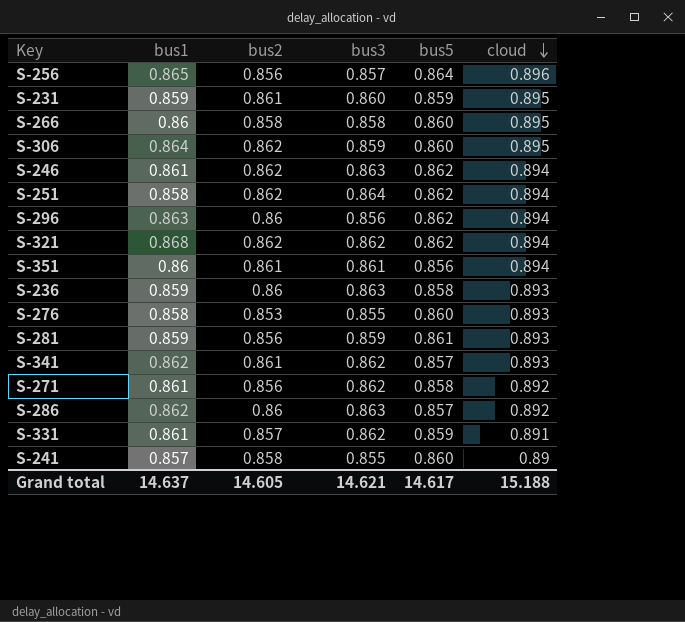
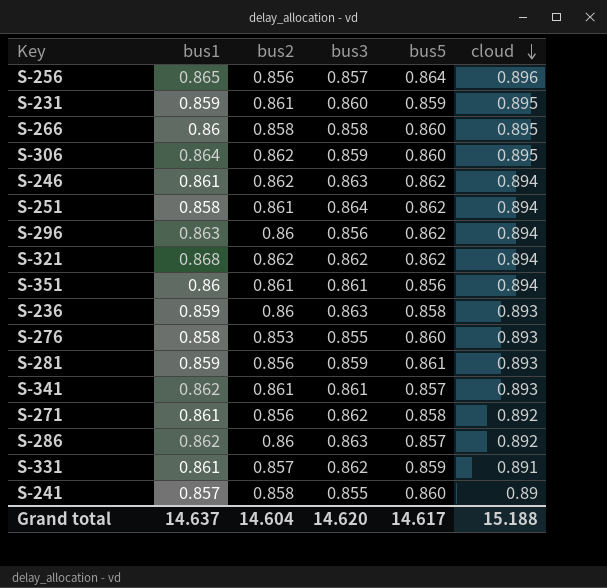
S-251 | bus2: 0.862 -> 0.861
S-341 | bus3: 0.862 -> 0.861
Grand total | bus2: 14.605 -> 14.604
Grand total | bus3: 14.621 -> 14.620

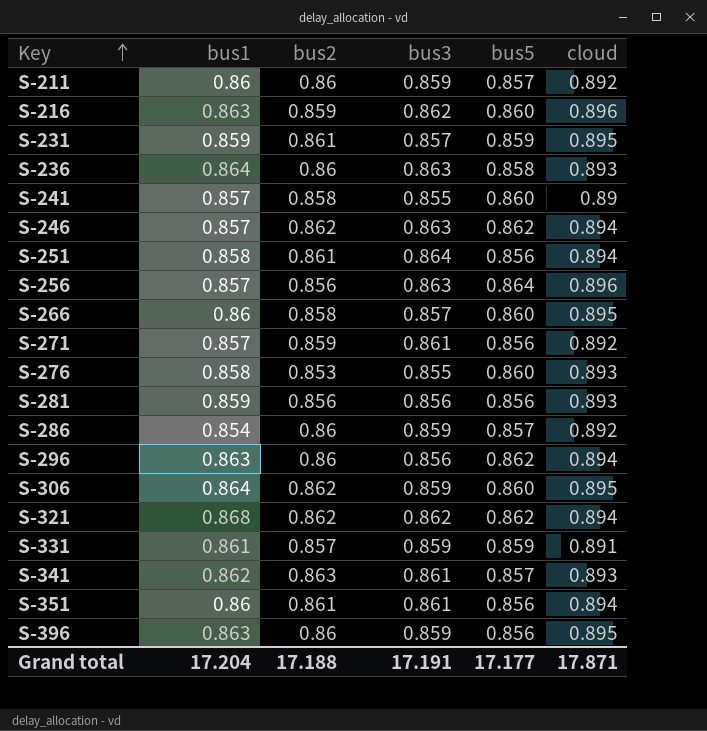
row order: cloud descending -> Key ascending
row S-211: none -> 0.86 | 0.86 | 0.859 | 0.857 | 0.892
row S-216: none -> 0.863 | 0.859 | 0.862 | 0.860 | 0.896
S-231 | bus3: 0.860 -> 0.857
S-236 | bus1: 0.859 -> 0.864
S-246 | bus1: 0.861 -> 0.857
S-251 | bus5: 0.862 -> 0.856
S-256 | bus1: 0.865 -> 0.857
S-256 | bus3: 0.857 -> 0.863
S-266 | bus3: 0.858 -> 0.857
S-271 | bus1: 0.861 -> 0.857
S-271 | bus2: 0.856 -> 0.859
S-271 | bus3: 0.862 -> 0.861
S-271 | bus5: 0.858 -> 0.856
S-281 | bus3: 0.859 -> 0.856
S-281 | bus5: 0.861 -> 0.856
S-286 | bus1: 0.862 -> 0.854
S-286 | bus3: 0.863 -> 0.859
S-331 | bus3: 0.862 -> 0.859
S-341 | bus2: 0.861 -> 0.863
row S-396: none -> 0.863 | 0.86 | 0.859 | 0.856 | 0.895
Grand total | bus1: 14.637 -> 17.204
Grand total | bus2: 14.604 -> 17.188
Grand total | bus3: 14.620 -> 17.191
Grand total | bus5: 14.617 -> 17.177
Grand total | cloud: 15.188 -> 17.871

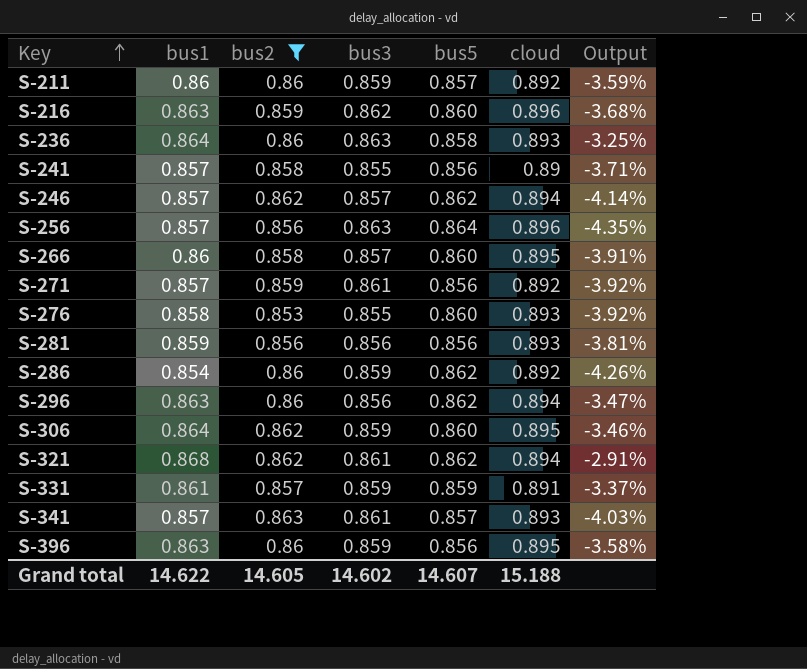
filter: none -> bus2 != 0.861
column Output | formula: none -> ([bus1] - [cloud]) / [cloud]
S-241 | bus5: 0.860 -> 0.856
S-246 | bus3: 0.863 -> 0.857
S-286 | bus5: 0.857 -> 0.862
S-321 | bus3: 0.862 -> 0.861
S-341 | bus1: 0.862 -> 0.857
Grand total | bus1: 17.204 -> 14.622
Grand total | bus2: 17.188 -> 14.605
Grand total | bus3: 17.191 -> 14.602
Grand total | bus5: 17.177 -> 14.607
Grand total | cloud: 17.871 -> 15.188

